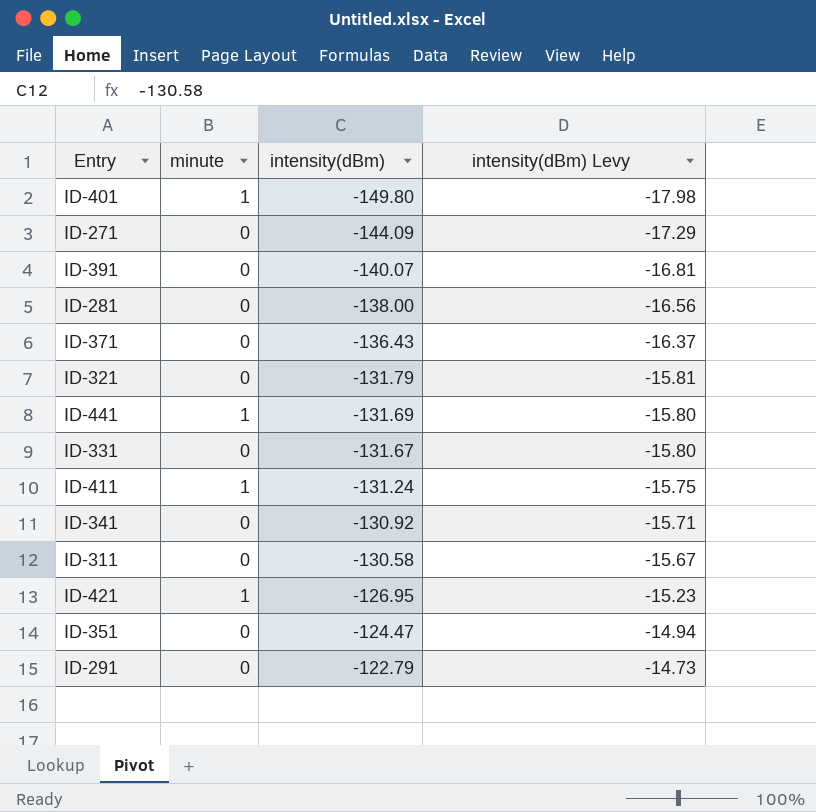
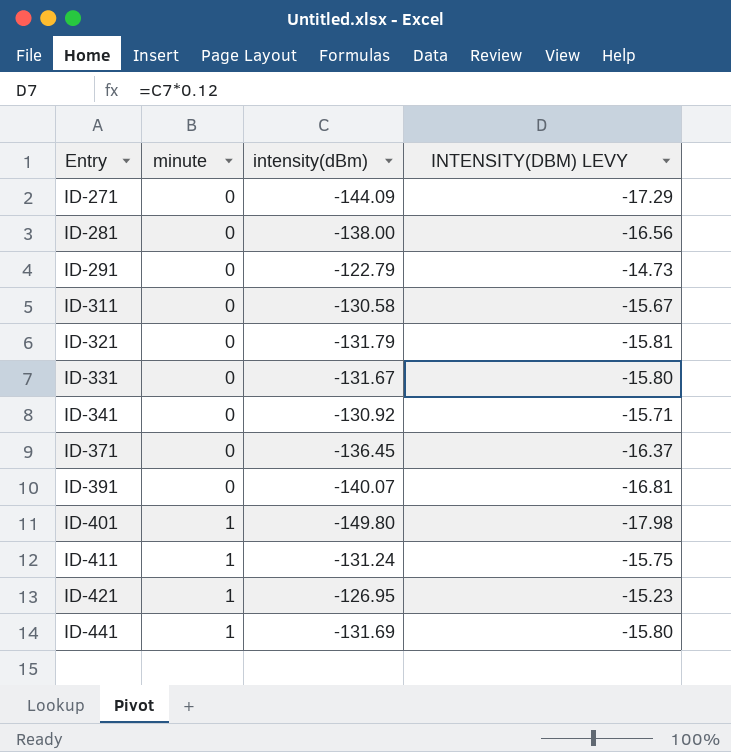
row order: intensity(dBm) ascending -> Entry ascending
column name: intensity(dBm) Levy -> INTENSITY(DBM) LEVY
row ID-351: 0 | -124.47 | -14.94 -> none
ID-371 | intensity(dBm): -136.43 -> -136.45

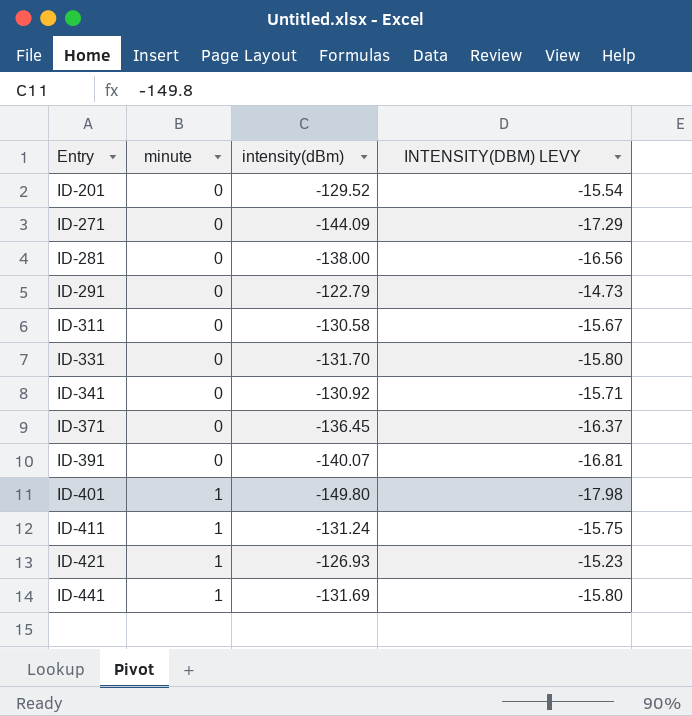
row ID-321: 0 | -131.79 | -15.81 -> none
row ID-201: none -> 0 | -129.52 | -15.54
ID-331 | intensity(dBm): -131.67 -> -131.70
ID-421 | intensity(dBm): -126.95 -> -126.93

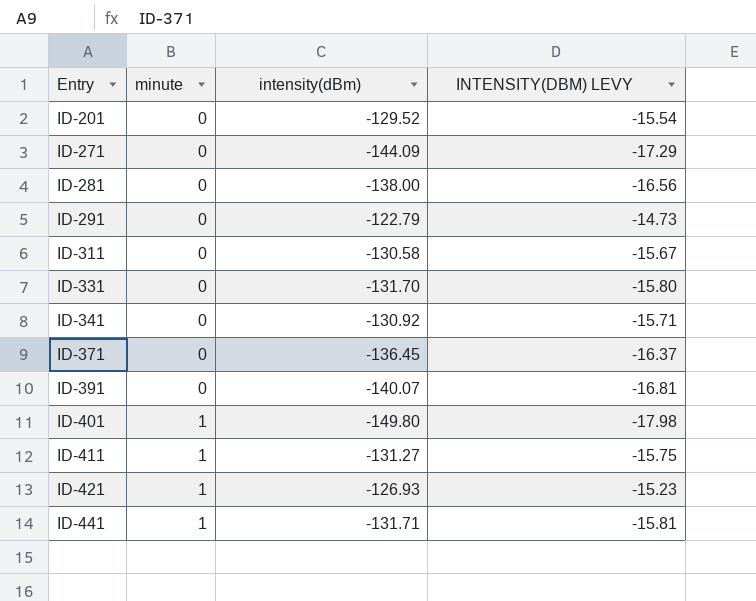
ID-411 | intensity(dBm): -131.24 -> -131.27
ID-441 | intensity(dBm): -131.69 -> -131.71
ID-441 | INTENSITY(DBM) LEVY: -15.80 -> -15.81

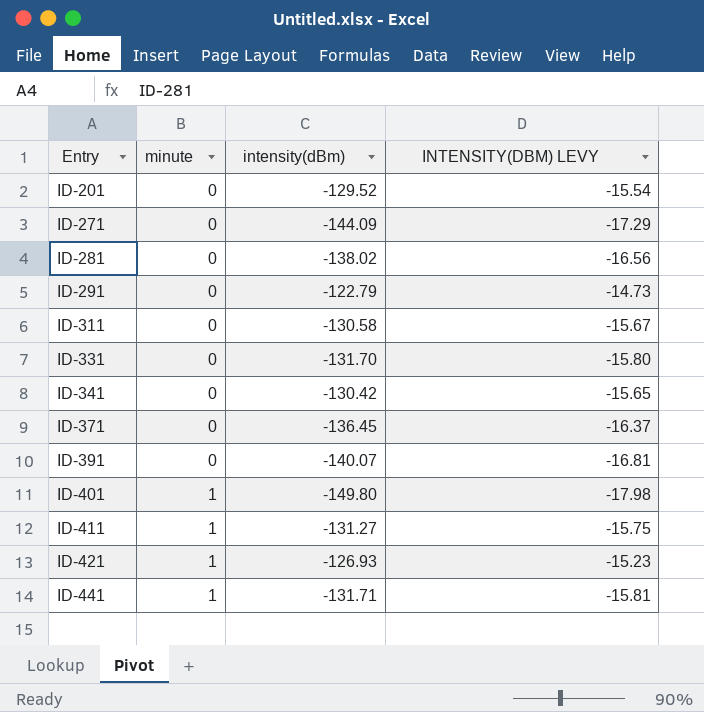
ID-281 | intensity(dBm): -138.00 -> -138.02
ID-341 | intensity(dBm): -130.92 -> -130.42
ID-341 | INTENSITY(DBM) LEVY: -15.71 -> -15.65

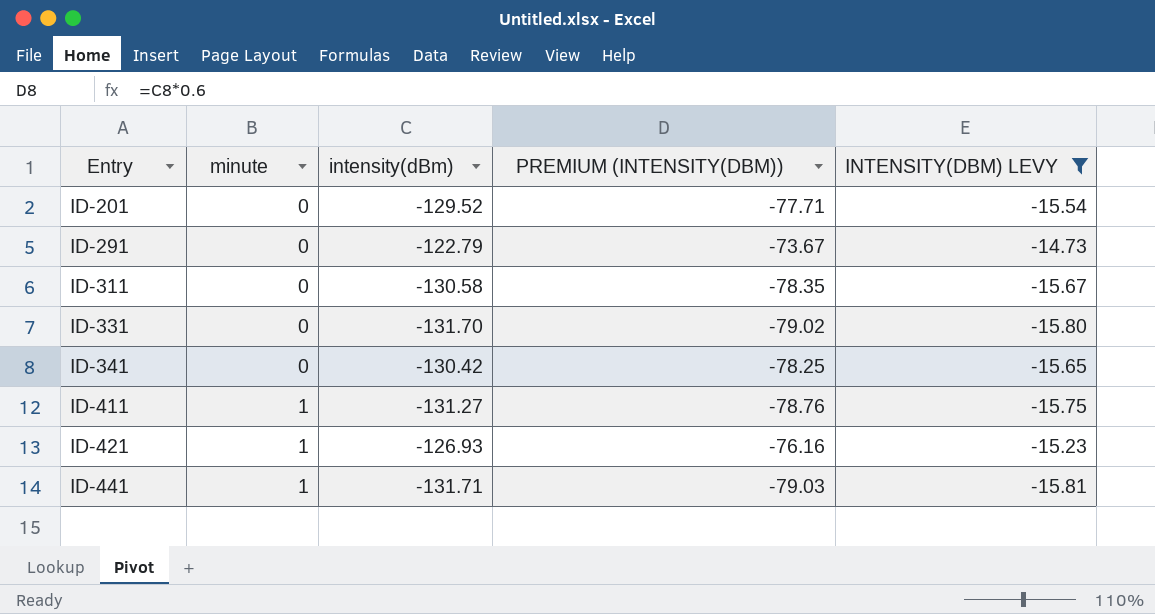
filter: none -> INTENSITY(DBM) LEVY >= -15.81
column PREMIUM (INTENSITY(DBM)) | formula: none -> [intensity(dBm)] * 0.6

